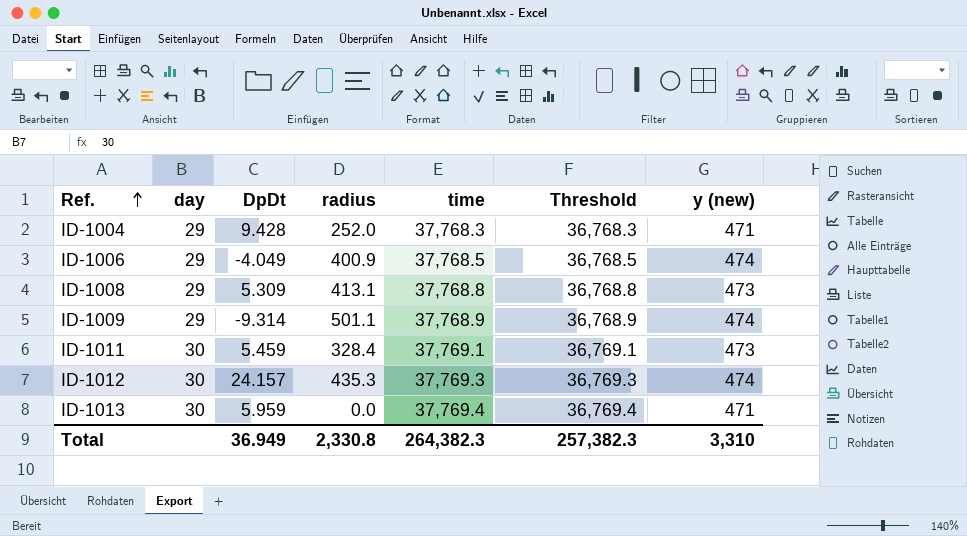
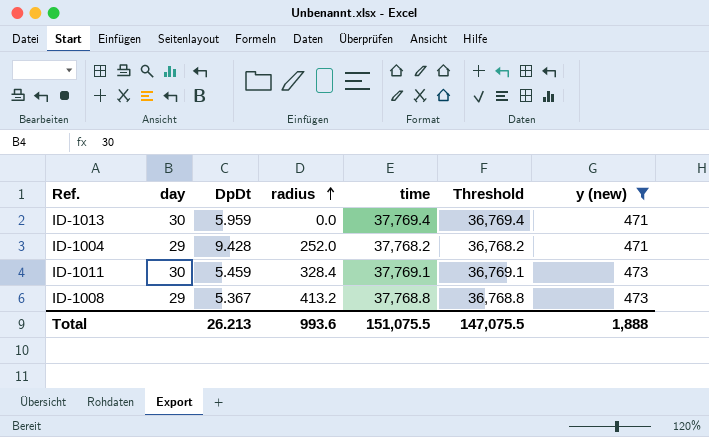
filter: none -> y (new) != 474
row order: Ref. ascending -> radius ascending
ID-1004 | time: 37,768.3 -> 37,768.2
ID-1004 | Threshold: 36,768.3 -> 36,768.2
ID-1008 | DpDt: 5.309 -> 5.367
ID-1008 | radius: 413.1 -> 413.2
Total | DpDt: 36.949 -> 26.213
Total | radius: 2,330.8 -> 993.6
Total | time: 264,382.3 -> 151,075.5
Total | Threshold: 257,382.3 -> 147,075.5
Total | y (new): 3,310 -> 1,888

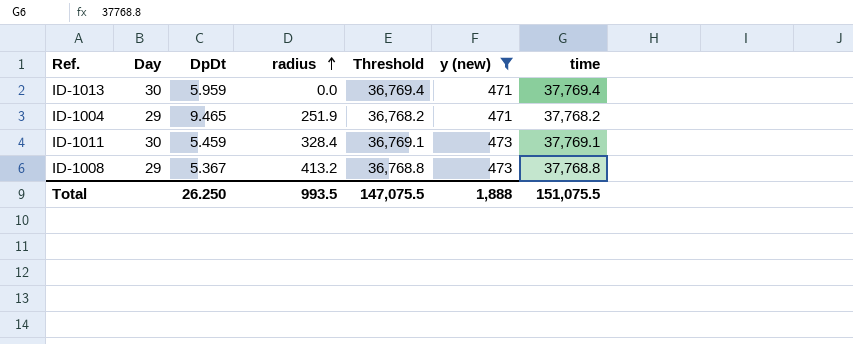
column name: day -> Day
column time | position: 5 -> 7
ID-1004 | DpDt: 9.428 -> 9.465
ID-1004 | radius: 252.0 -> 251.9
Total | DpDt: 26.213 -> 26.250
Total | radius: 993.6 -> 993.5

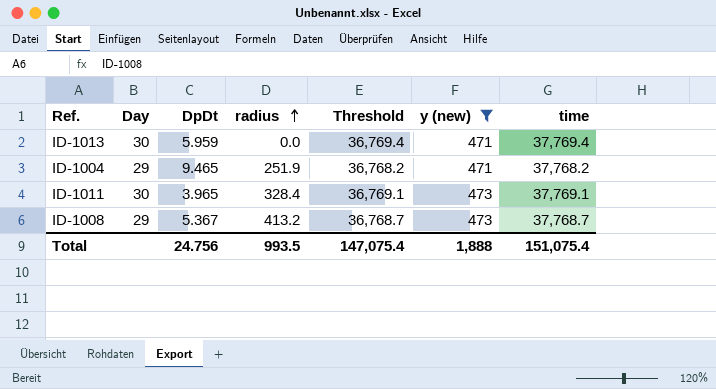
ID-1011 | DpDt: 5.459 -> 3.965
ID-1008 | Threshold: 36,768.8 -> 36,768.7
ID-1008 | time: 37,768.8 -> 37,768.7
Total | DpDt: 26.250 -> 24.756
Total | Threshold: 147,075.5 -> 147,075.4
Total | time: 151,075.5 -> 151,075.4

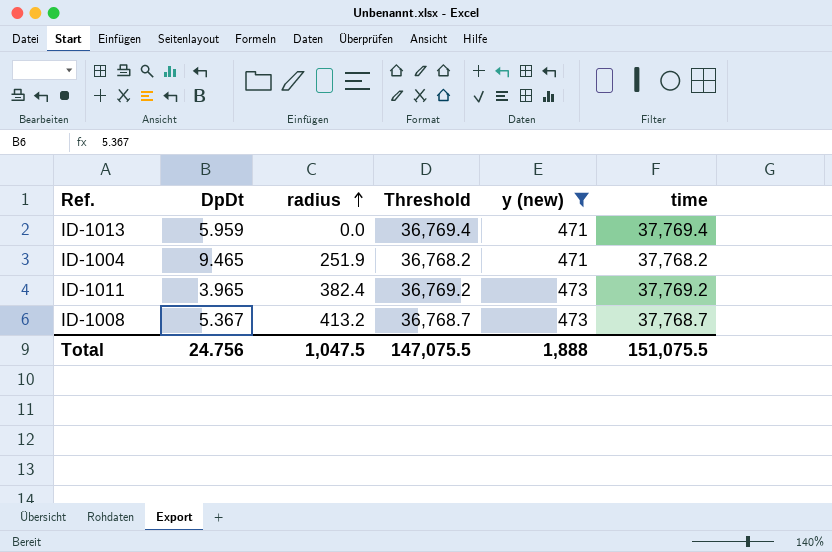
column Day | position: 2 -> none
ID-1011 | radius: 328.4 -> 382.4
ID-1011 | Threshold: 36,769.1 -> 36,769.2
ID-1011 | time: 37,769.1 -> 37,769.2
Total | radius: 993.5 -> 1,047.5
Total | Threshold: 147,075.4 -> 147,075.5
Total | time: 151,075.4 -> 151,075.5

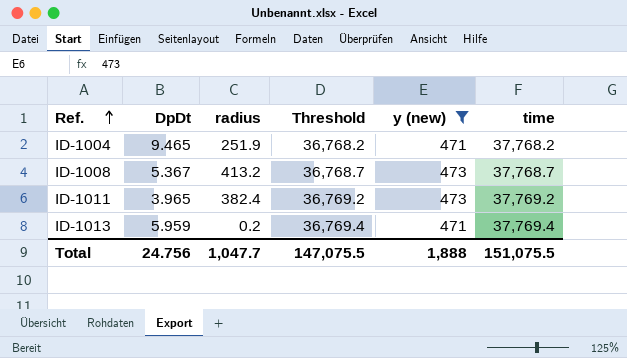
row order: radius ascending -> Ref. ascending
ID-1013 | radius: 0.0 -> 0.2
Total | radius: 1,047.5 -> 1,047.7

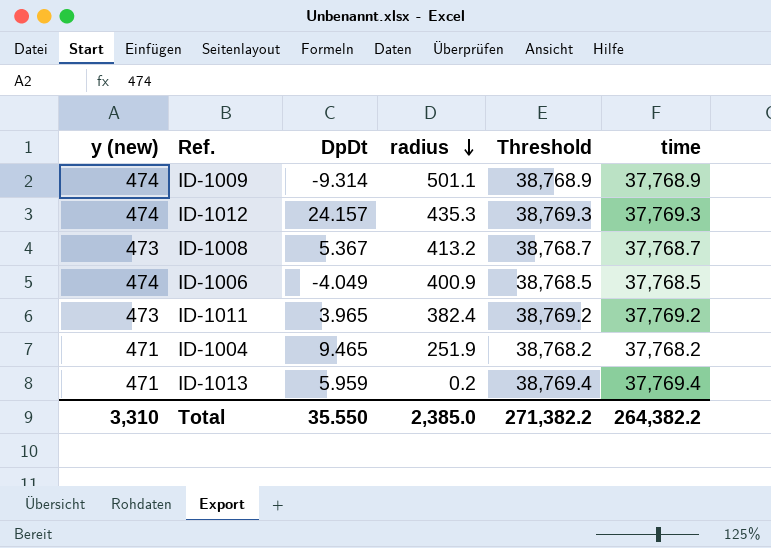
filter: y (new) != 474 -> none
row order: Ref. ascending -> radius descending
column y (new) | position: 5 -> 1
column Threshold | formula: [time] - 1000 -> [time] + 1000
Total | y (new): 1,888 -> 3,310
Total | DpDt: 24.756 -> 35.550
Total | radius: 1,047.7 -> 2,385.0
Total | Threshold: 147,075.5 -> 271,382.2
Total | time: 151,075.5 -> 264,382.2

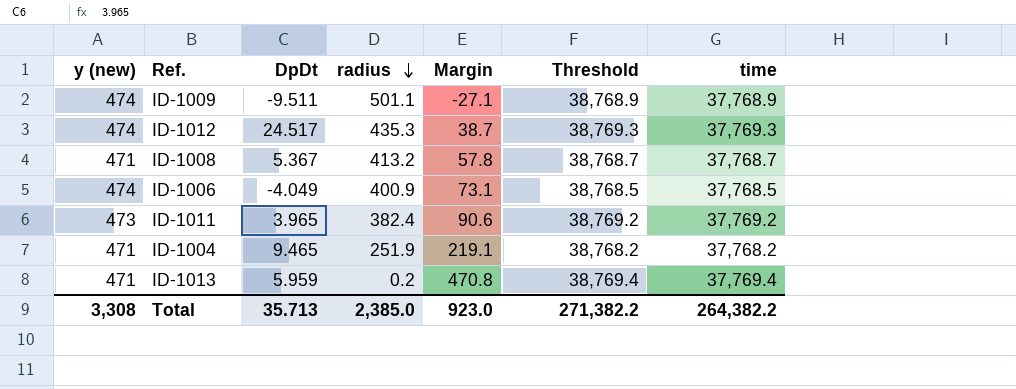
column Margin | formula: none -> [y (new)] - [radius]
ID-1009 | DpDt: -9.314 -> -9.511
ID-1012 | DpDt: 24.157 -> 24.517
ID-1008 | y (new): 473 -> 471
Total | y (new): 3,310 -> 3,308
Total | DpDt: 35.550 -> 35.713

